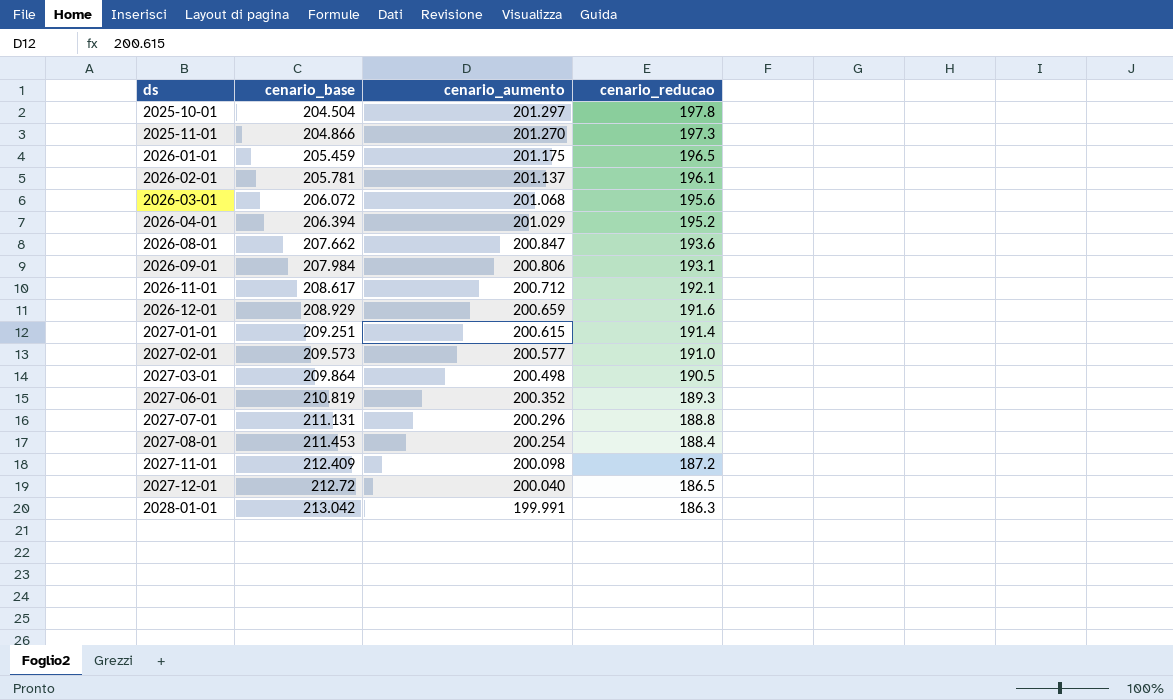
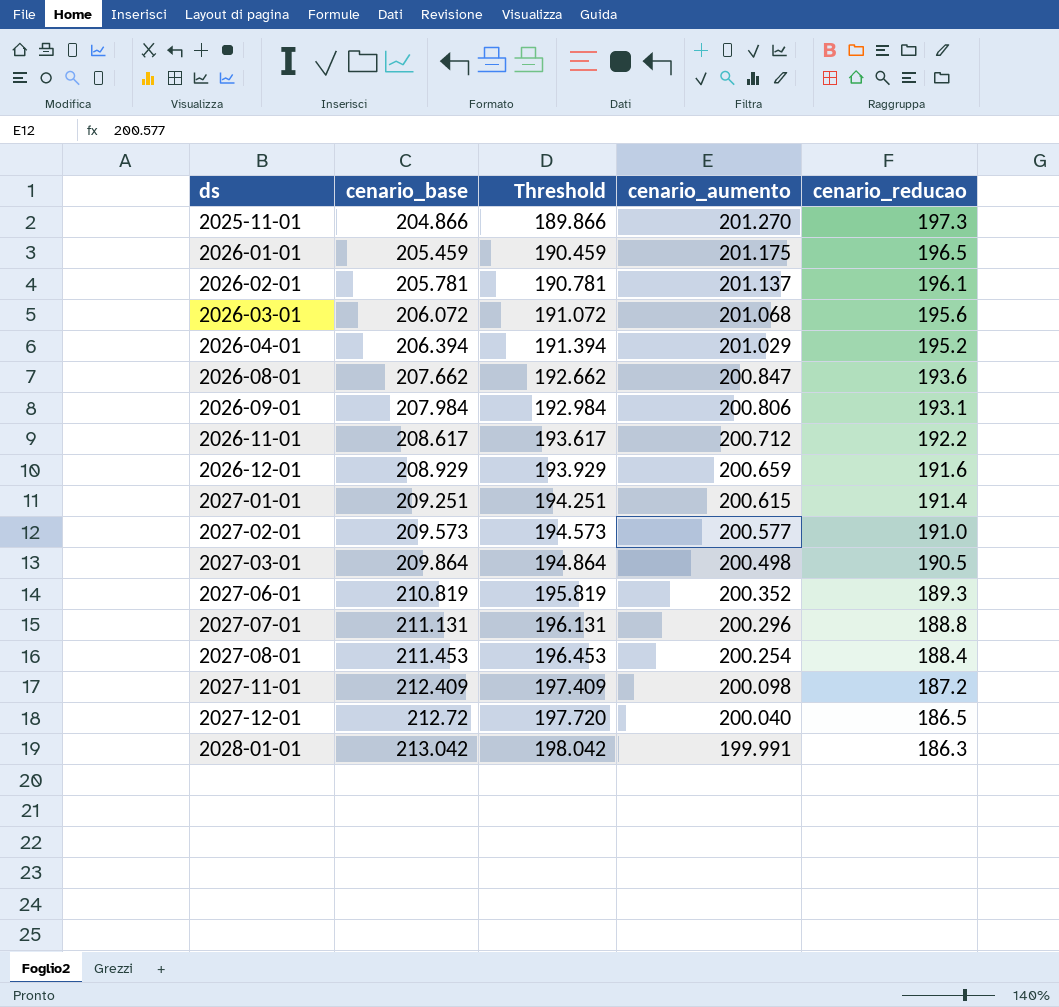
column Threshold | formula: none -> [cenario_base] - 15
row 2025-10-01: 204.504 | 201.297 | 197.8 -> none
2026-11-01 | cenario_reducao: 192.1 -> 192.2

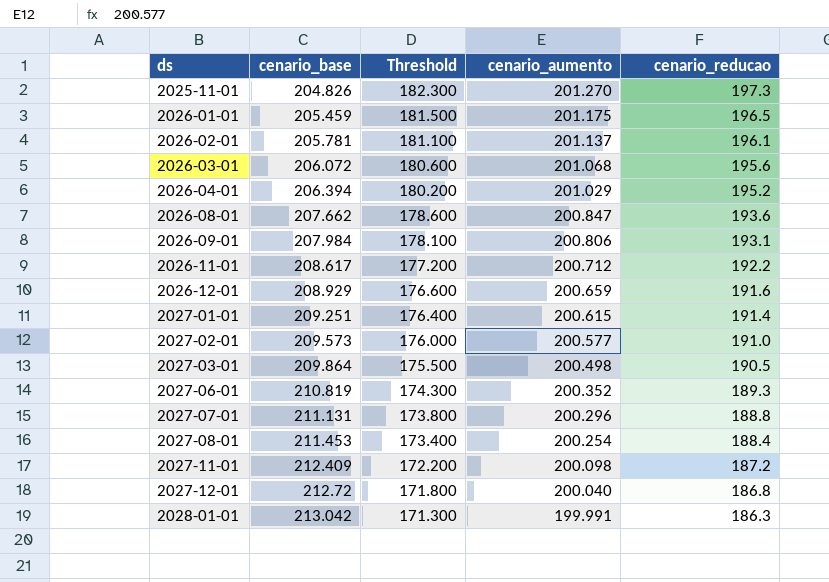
column Threshold | formula: [cenario_base] - 15 -> [cenario_reducao] - 15
2025-11-01 | cenario_base: 204.866 -> 204.826
2027-12-01 | cenario_reducao: 186.5 -> 186.8

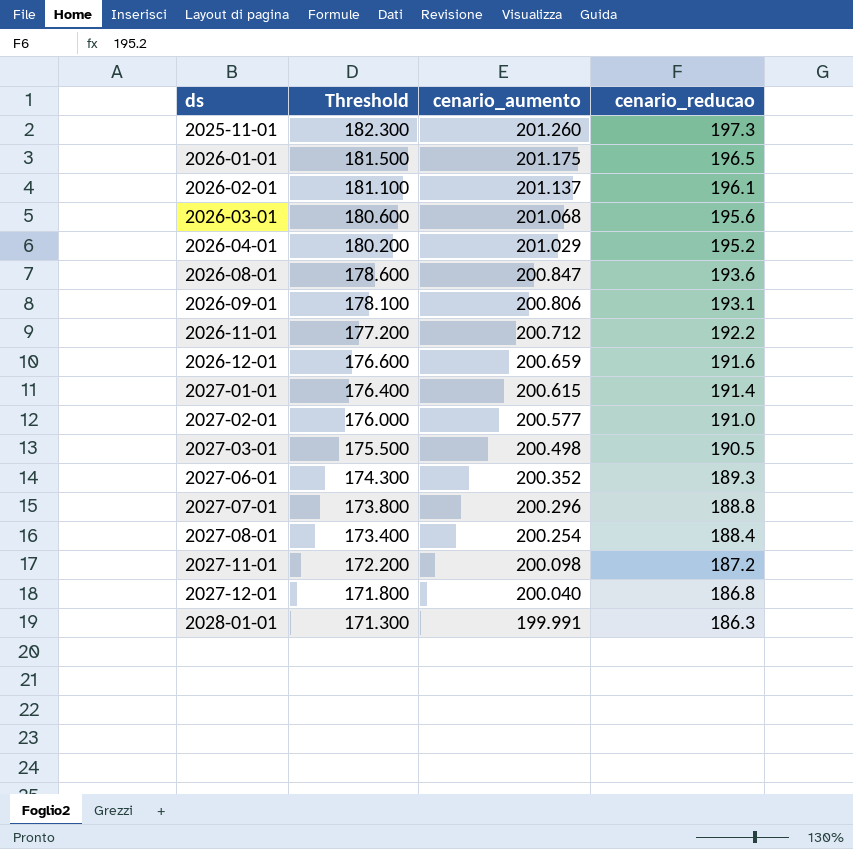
column cenario_base | position: 2 -> none
2025-11-01 | cenario_aumento: 201.270 -> 201.260

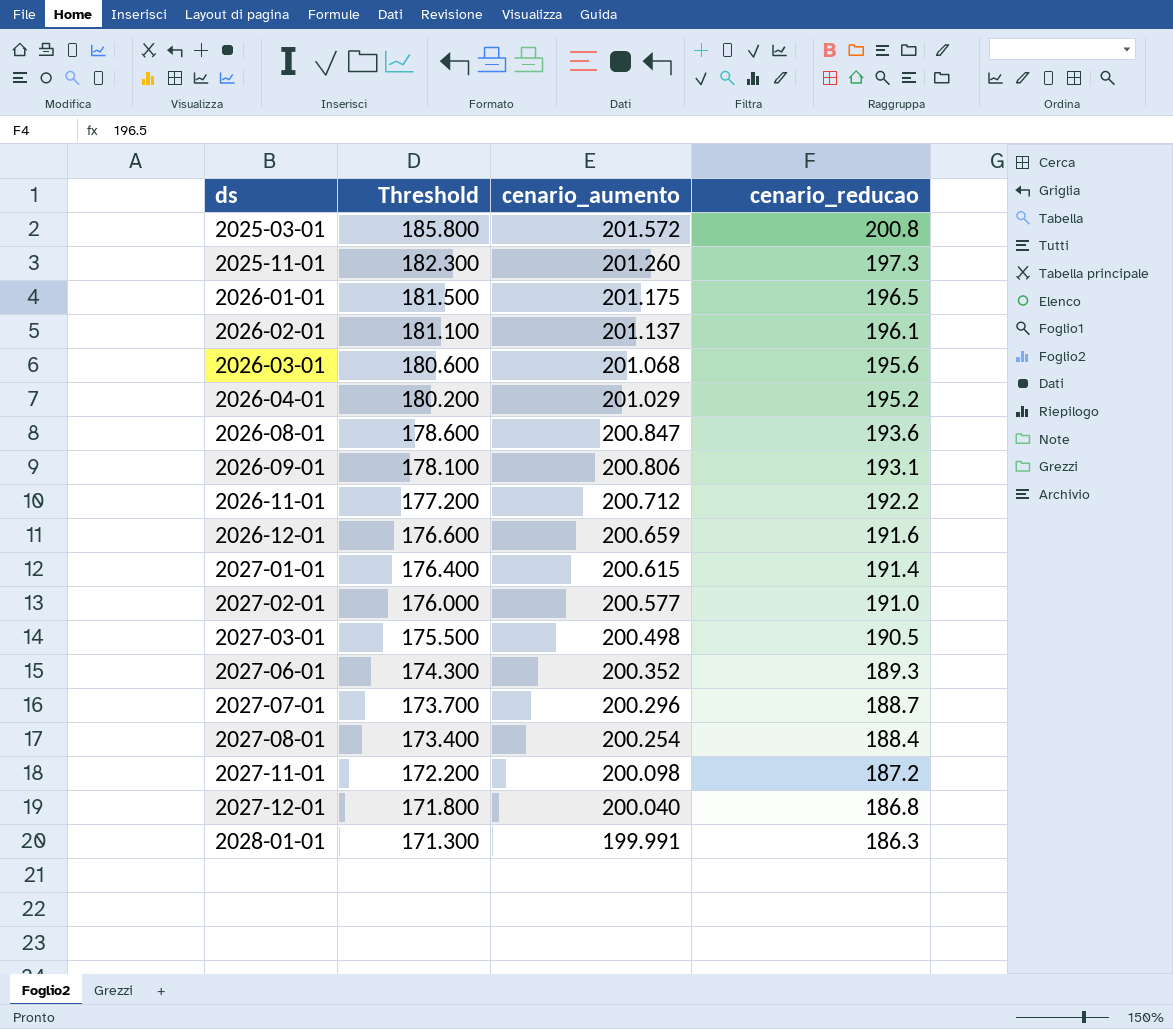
row 2025-03-01: none -> 185.800 | 201.572 | 200.8
2027-07-01 | Threshold: 173.800 -> 173.700
2027-07-01 | cenario_reducao: 188.8 -> 188.7

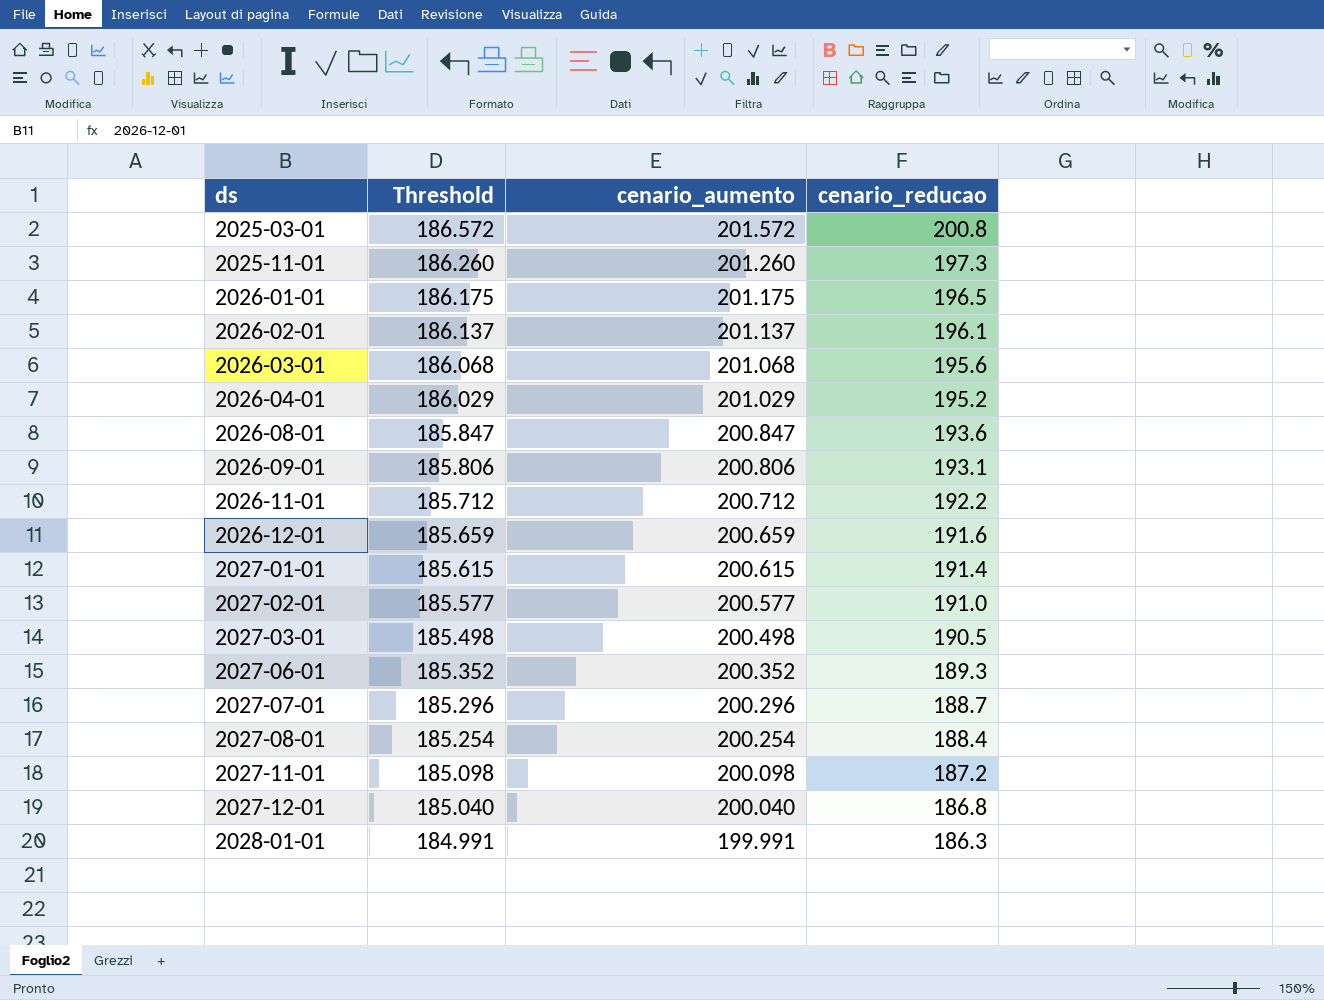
column Threshold | formula: [cenario_reducao] - 15 -> [cenario_aumento] - 15

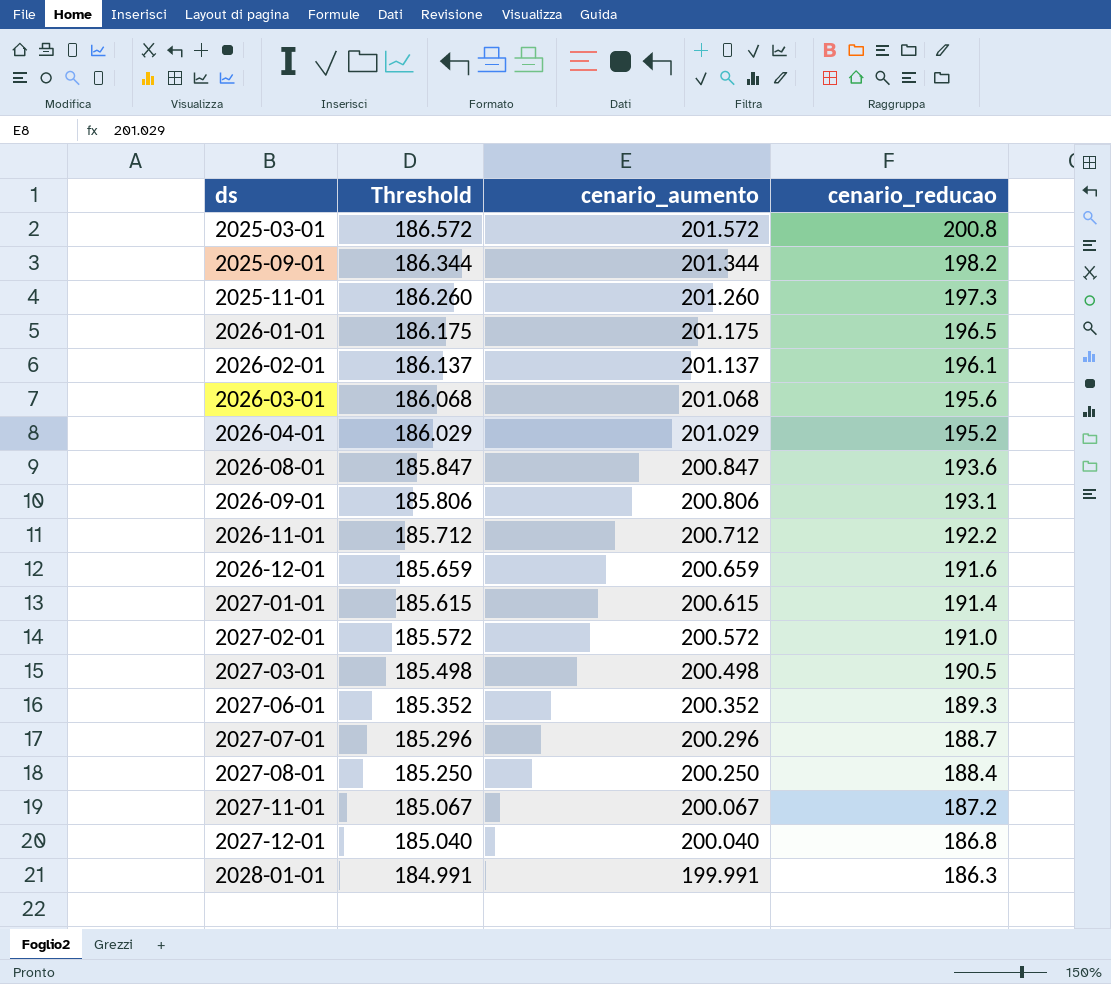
row 2025-09-01: none -> 186.344 | 201.344 | 198.2
2027-02-01 | Threshold: 185.577 -> 185.572
2027-02-01 | cenario_aumento: 200.577 -> 200.572
2027-08-01 | Threshold: 185.254 -> 185.250
2027-08-01 | cenario_aumento: 200.254 -> 200.250
2027-11-01 | Threshold: 185.098 -> 185.067
2027-11-01 | cenario_aumento: 200.098 -> 200.067

